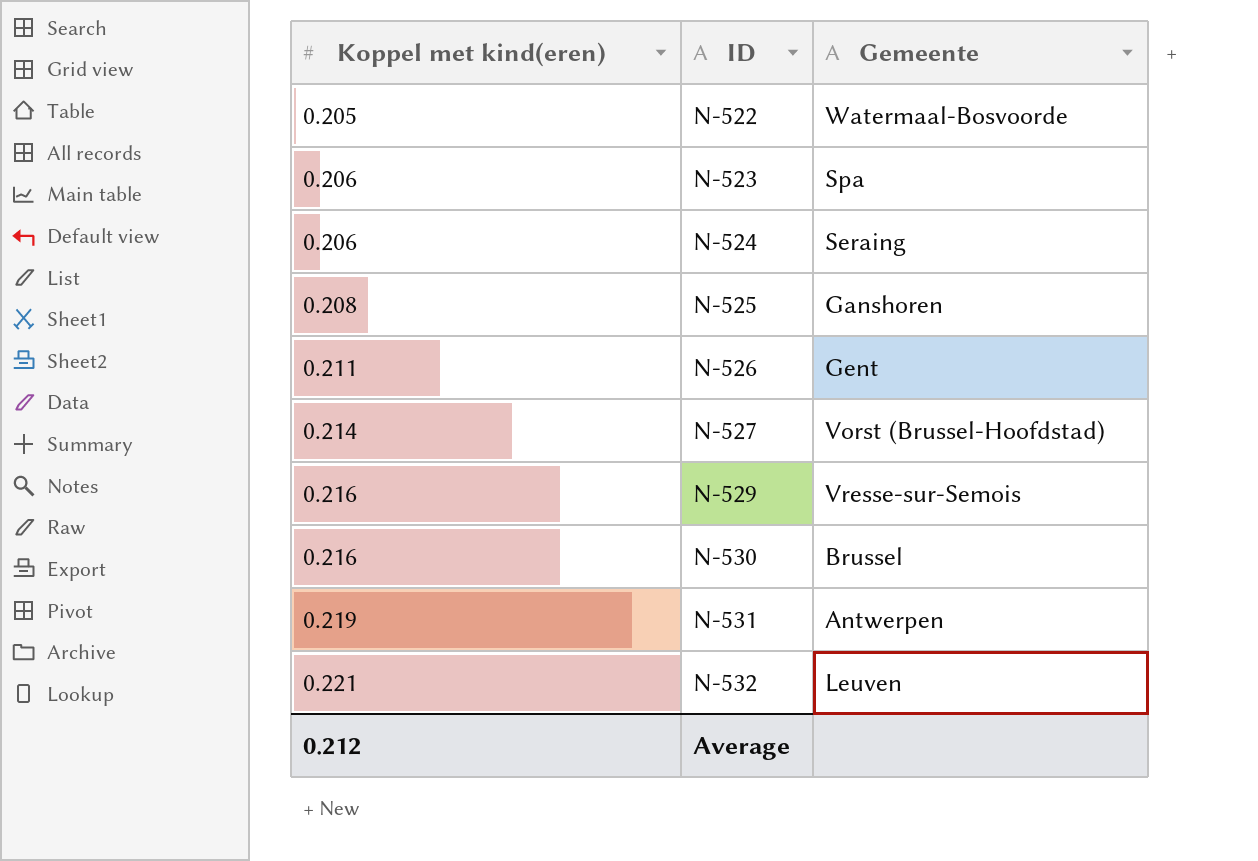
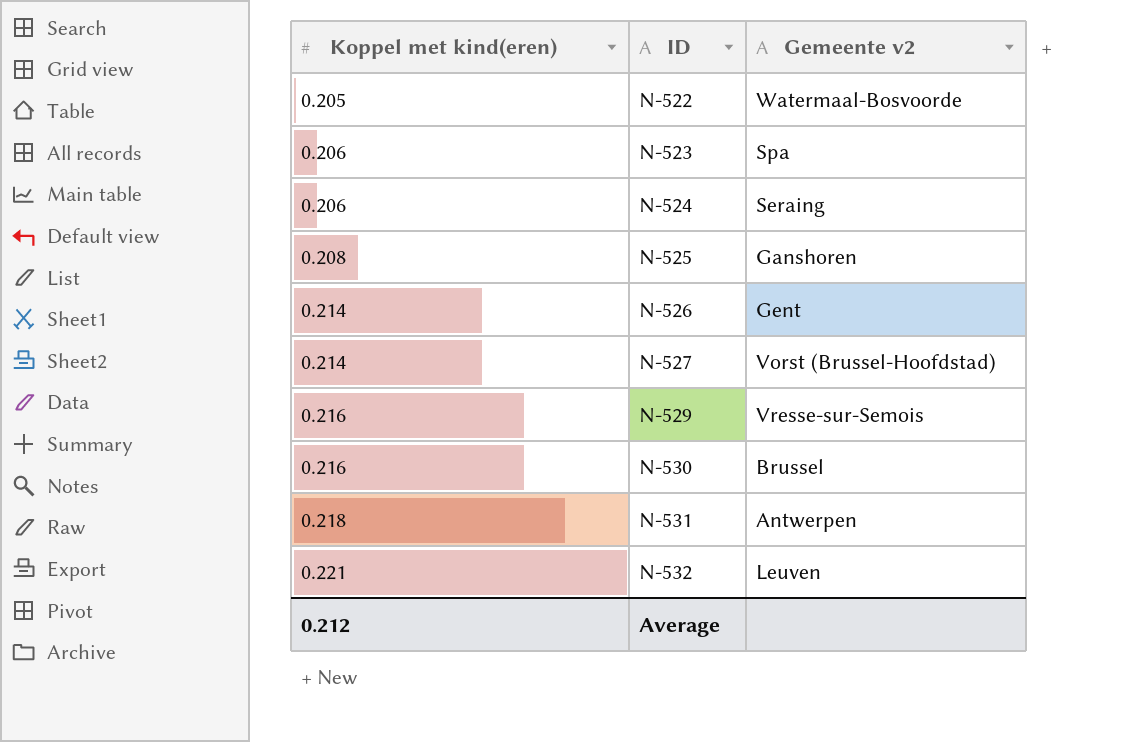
column name: Gemeente -> Gemeente v2
N-526 | Koppel met kind(eren): 0.211 -> 0.214
N-531 | Koppel met kind(eren): 0.219 -> 0.218

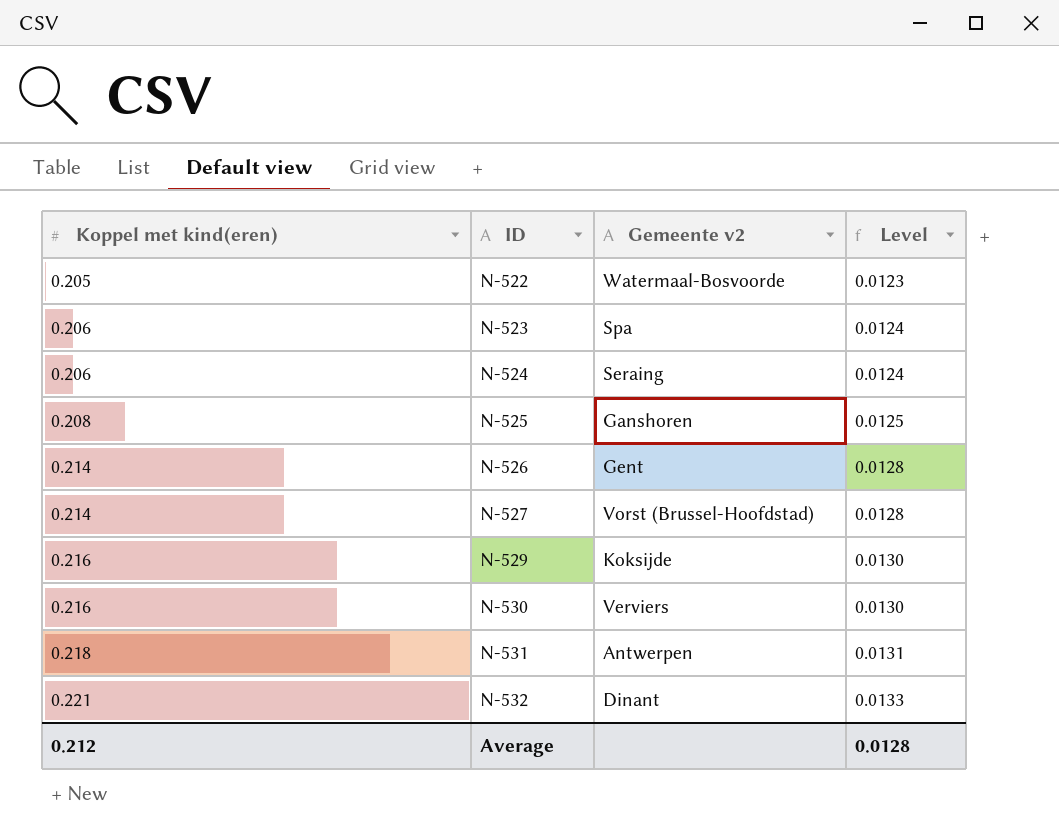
column Level | formula: none -> [Koppel met kind(eren)] * 0.06
N-529 | Gemeente v2: Vresse-sur-Semois -> Koksijde
N-530 | Gemeente v2: Brussel -> Verviers
N-532 | Gemeente v2: Leuven -> Dinant

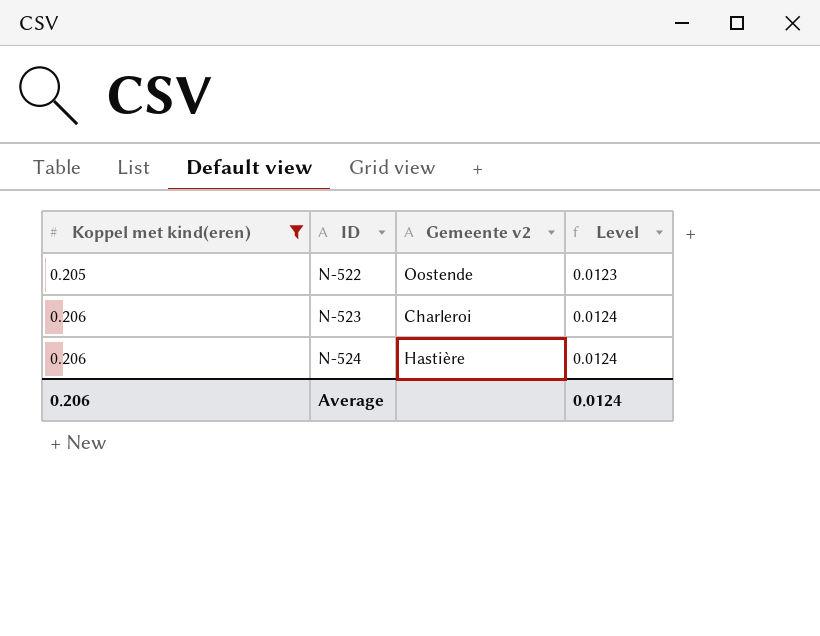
filter: none -> Koppel met kind(eren) <= 0.206
N-522 | Gemeente v2: Watermaal-Bosvoorde -> Oostende
N-523 | Gemeente v2: Spa -> Charleroi
N-524 | Gemeente v2: Seraing -> Hastière
Average | Koppel met kind(eren): 0.212 -> 0.206
Average | Level: 0.0128 -> 0.0124

